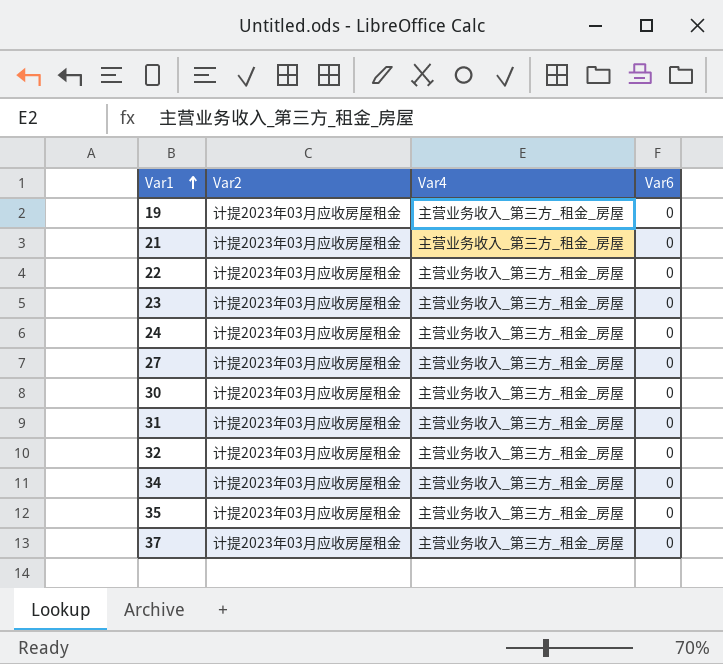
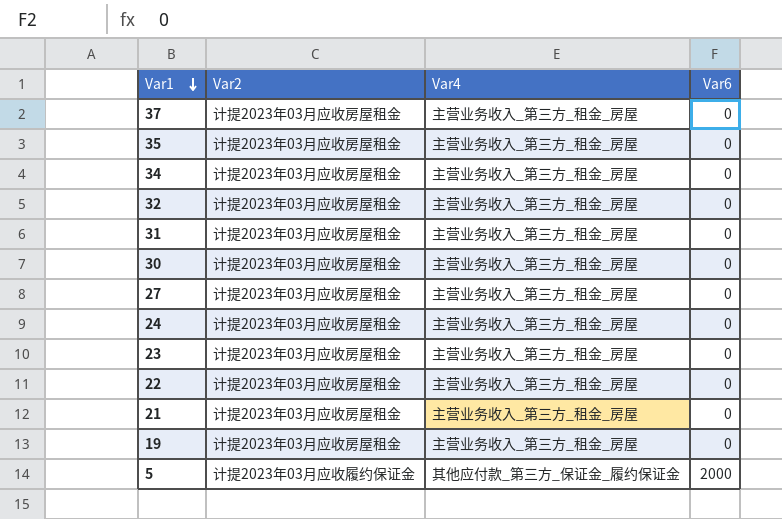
row order: Var1 ascending -> Var1 descending
row 5: none -> 计提2023年03月应收履约保证金 | 其他应付款_第三方_保证金_履约保证金 | 2000

